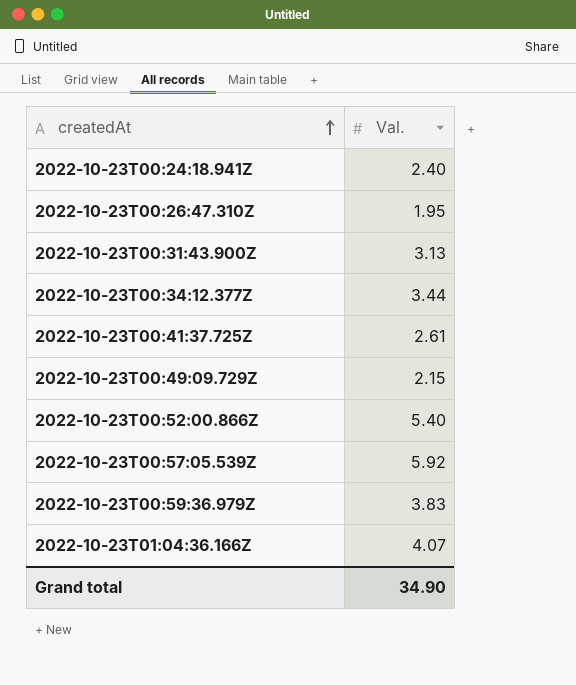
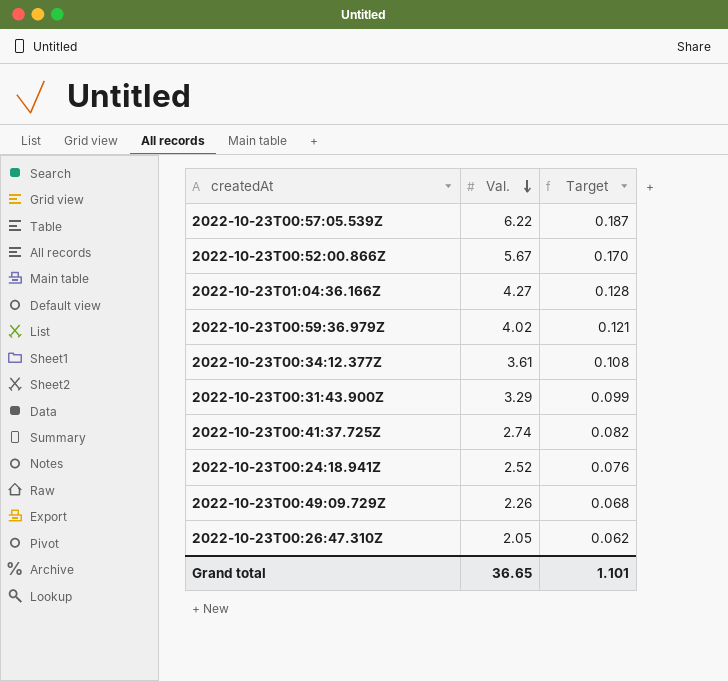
row order: createdAt ascending -> Val. descending
column Target | formula: none -> [Val.] * 0.03
2022-10-23T00:57:05.539Z | Val.: 5.92 -> 6.22
2022-10-23T00:52:00.866Z | Val.: 5.40 -> 5.67
2022-10-23T01:04:36.166Z | Val.: 4.07 -> 4.27
2022-10-23T00:59:36.979Z | Val.: 3.83 -> 4.02
2022-10-23T00:34:12.377Z | Val.: 3.44 -> 3.61
2022-10-23T00:31:43.900Z | Val.: 3.13 -> 3.29
2022-10-23T00:41:37.725Z | Val.: 2.61 -> 2.74
2022-10-23T00:24:18.941Z | Val.: 2.40 -> 2.52
2022-10-23T00:49:09.729Z | Val.: 2.15 -> 2.26
2022-10-23T00:26:47.310Z | Val.: 1.95 -> 2.05
Grand total | Val.: 34.90 -> 36.65

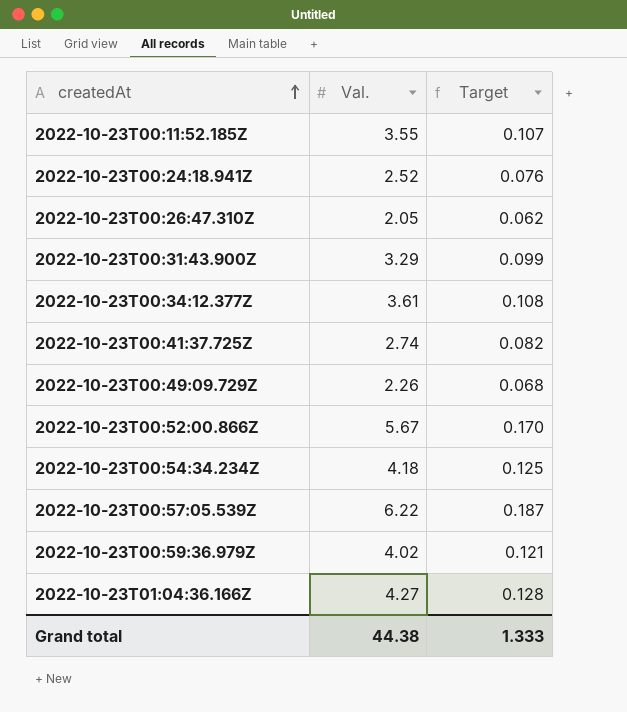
row order: Val. descending -> createdAt ascending
row 2022-10-23T00:11:52.185Z: none -> 3.55 | 0.107
row 2022-10-23T00:54:34.234Z: none -> 4.18 | 0.125
Grand total | Val.: 36.65 -> 44.38
Grand total | Target: 1.101 -> 1.333

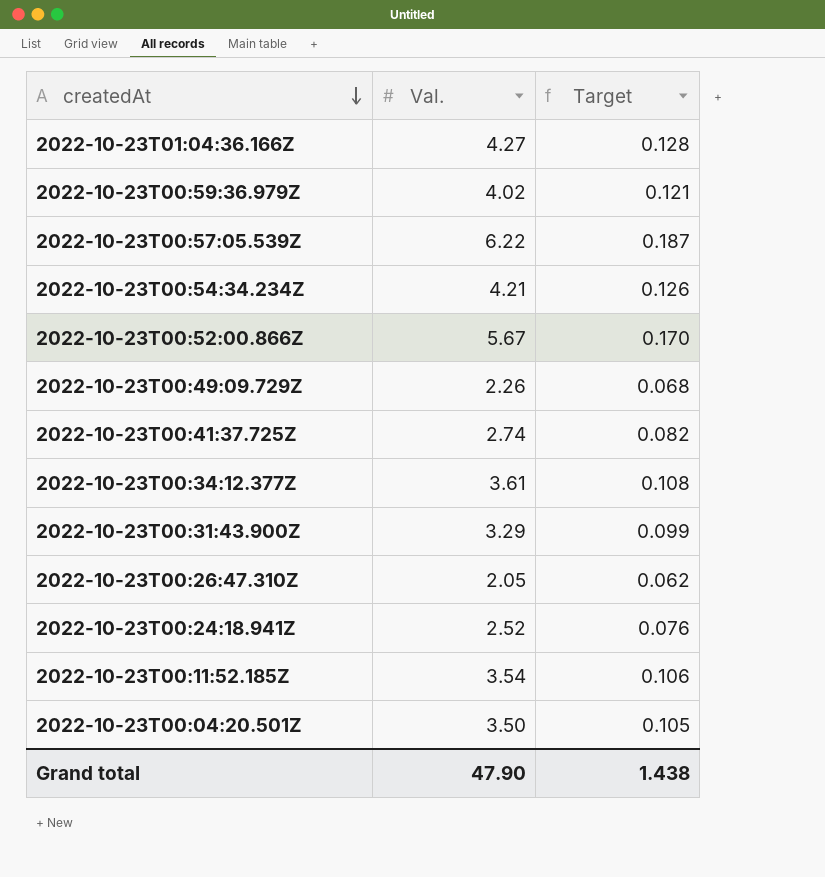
row order: createdAt ascending -> createdAt descending
2022-10-23T00:54:34.234Z | Val.: 4.18 -> 4.21
2022-10-23T00:54:34.234Z | Target: 0.125 -> 0.126
2022-10-23T00:11:52.185Z | Val.: 3.55 -> 3.54
2022-10-23T00:11:52.185Z | Target: 0.107 -> 0.106
row 2022-10-23T00:04:20.501Z: none -> 3.50 | 0.105
Grand total | Val.: 44.38 -> 47.90
Grand total | Target: 1.333 -> 1.438

